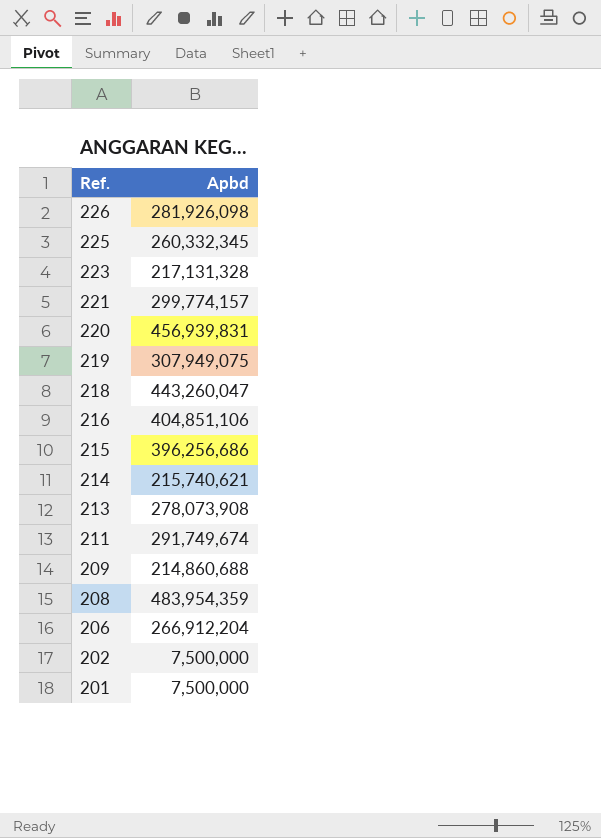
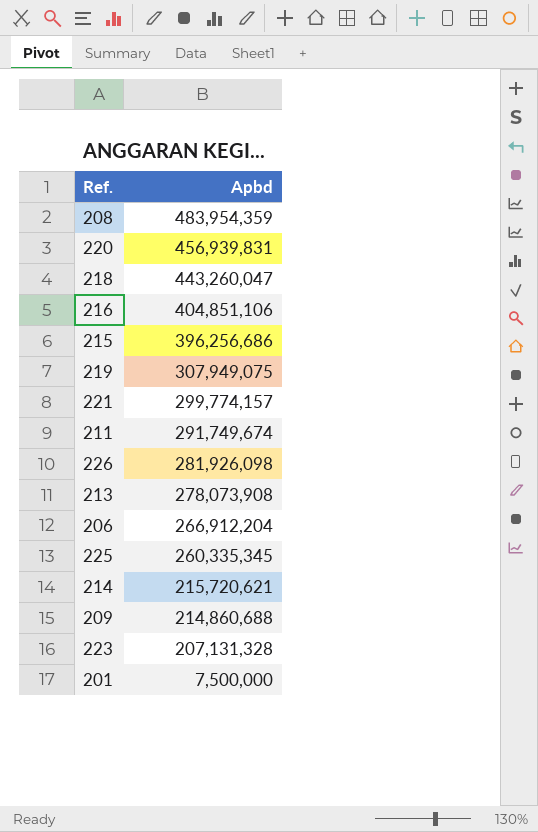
row order: Ref. descending -> Apbd descending
row 202: 7,500,000 -> none
225 | Apbd: 260,332,345 -> 260,335,345
214 | Apbd: 215,740,621 -> 215,720,621
223 | Apbd: 217,131,328 -> 207,131,328

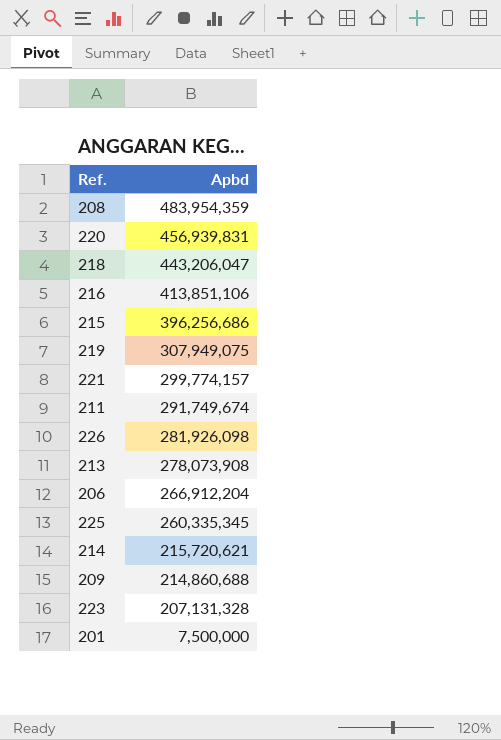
218 | Apbd: 443,260,047 -> 443,206,047
216 | Apbd: 404,851,106 -> 413,851,106

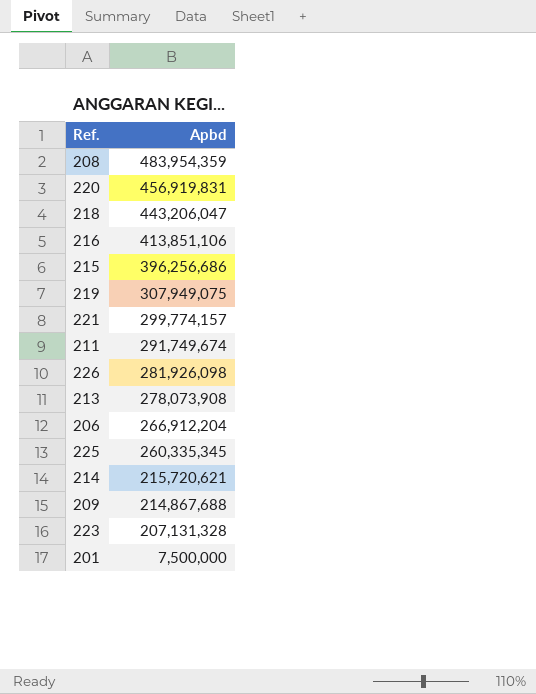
220 | Apbd: 456,939,831 -> 456,919,831
209 | Apbd: 214,860,688 -> 214,867,688

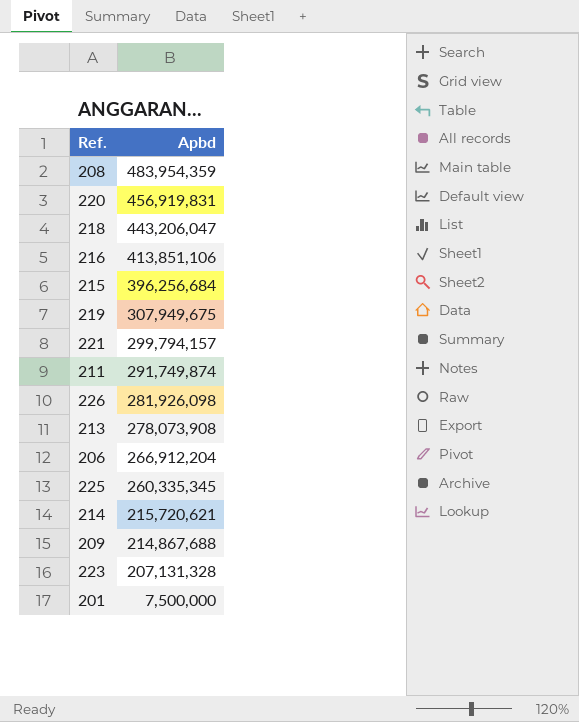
215 | Apbd: 396,256,686 -> 396,256,684
219 | Apbd: 307,949,075 -> 307,949,675
221 | Apbd: 299,774,157 -> 299,794,157
211 | Apbd: 291,749,674 -> 291,749,874

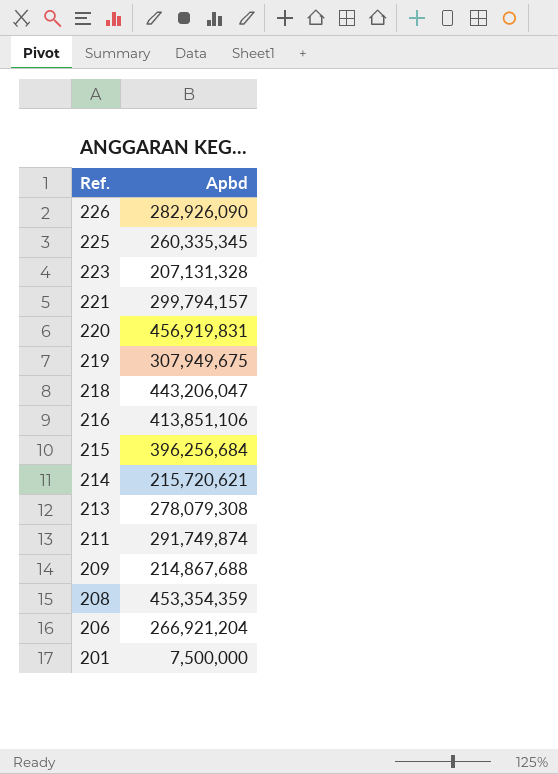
row order: Apbd descending -> Ref. descending
226 | Apbd: 281,926,098 -> 282,926,090
213 | Apbd: 278,073,908 -> 278,079,308
208 | Apbd: 483,954,359 -> 453,354,359
206 | Apbd: 266,912,204 -> 266,921,204

